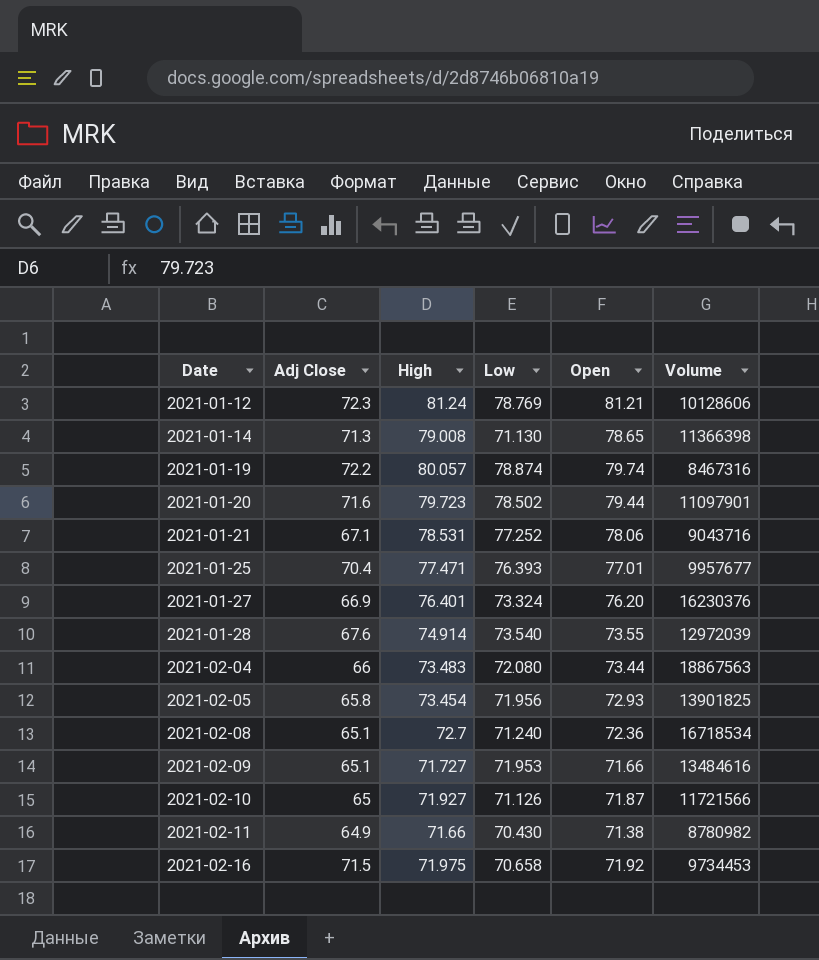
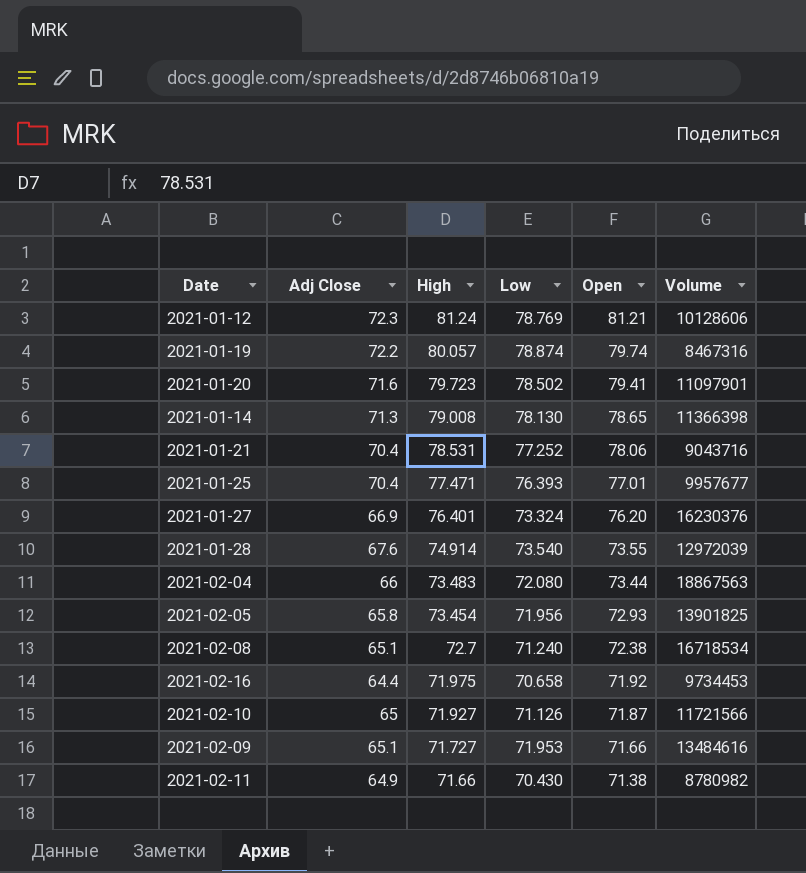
row order: Date ascending -> High descending
2021-01-20 | Open: 79.44 -> 79.41
2021-01-14 | Low: 71.130 -> 78.130
2021-01-21 | Adj Close: 67.1 -> 70.4
2021-02-08 | Open: 72.36 -> 72.38
2021-02-16 | Adj Close: 71.5 -> 64.4

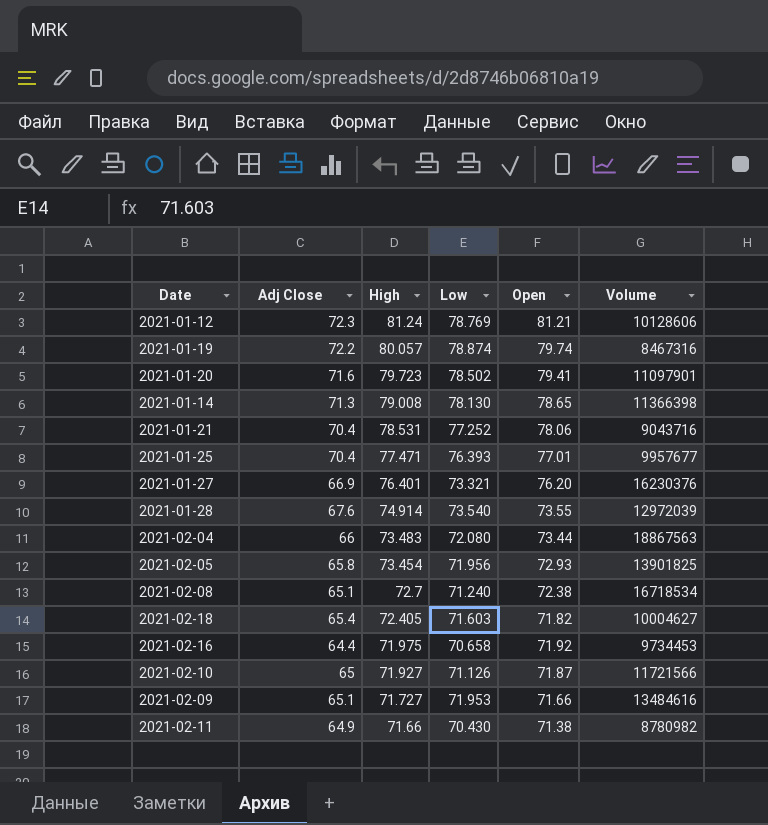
2021-01-27 | Low: 73.324 -> 73.321
row 2021-02-18: none -> 65.4 | 72.405 | 71.603 | 71.82 | 10004627

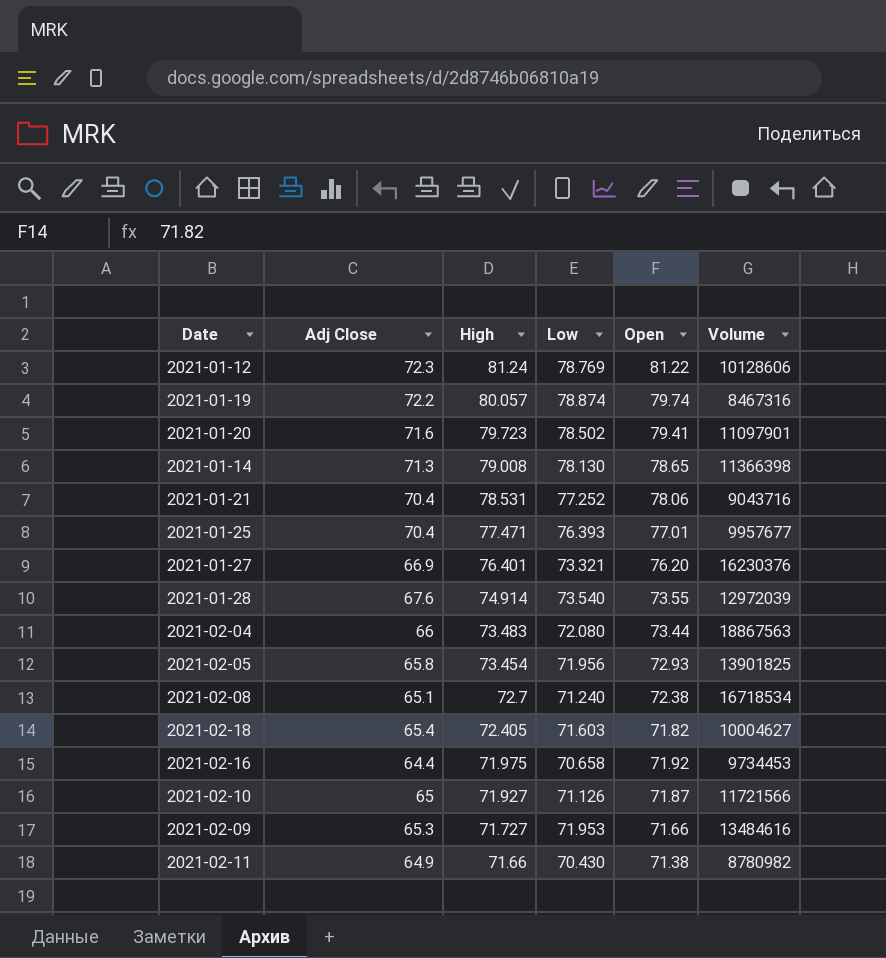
2021-01-12 | Open: 81.21 -> 81.22
2021-02-09 | Adj Close: 65.1 -> 65.3

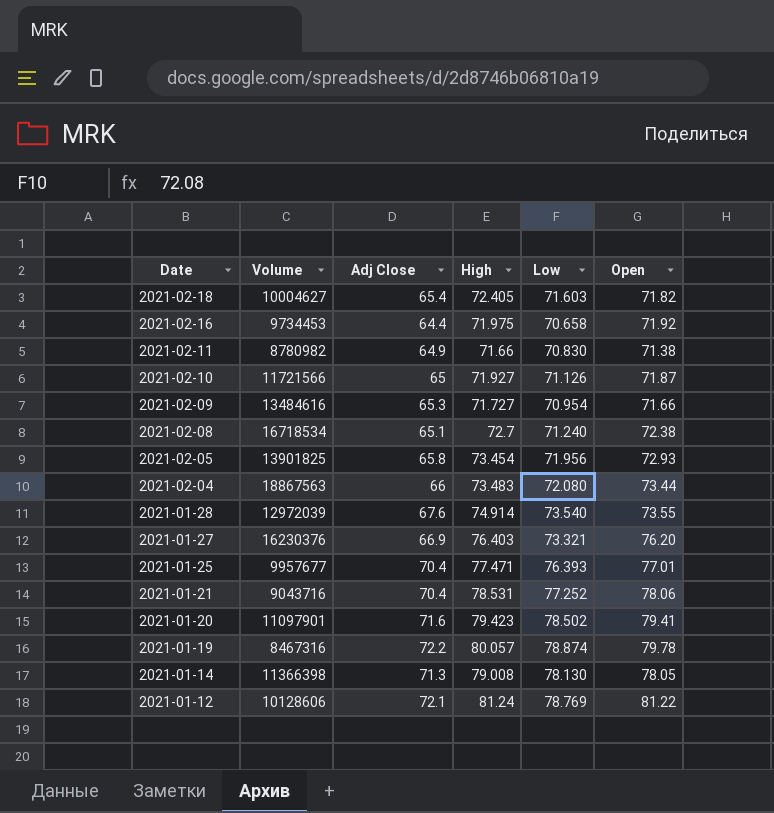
row order: High descending -> Date descending
column Volume | position: 6 -> 2
2021-02-11 | Low: 70.430 -> 70.830
2021-02-09 | Low: 71.953 -> 70.954
2021-01-27 | High: 76.401 -> 76.403
2021-01-20 | High: 79.723 -> 79.423
2021-01-19 | Open: 79.74 -> 79.78
2021-01-14 | Open: 78.65 -> 78.05
2021-01-12 | Adj Close: 72.3 -> 72.1

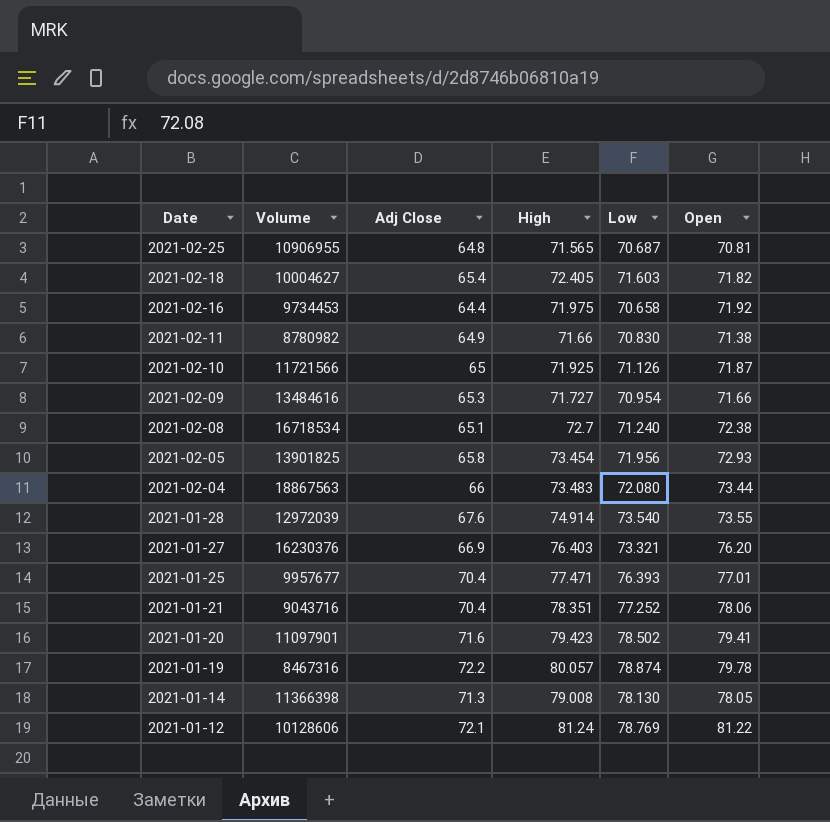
row 2021-02-25: none -> 10906955 | 64.8 | 71.565 | 70.687 | 70.81
2021-02-10 | High: 71.927 -> 71.925
2021-01-21 | High: 78.531 -> 78.351

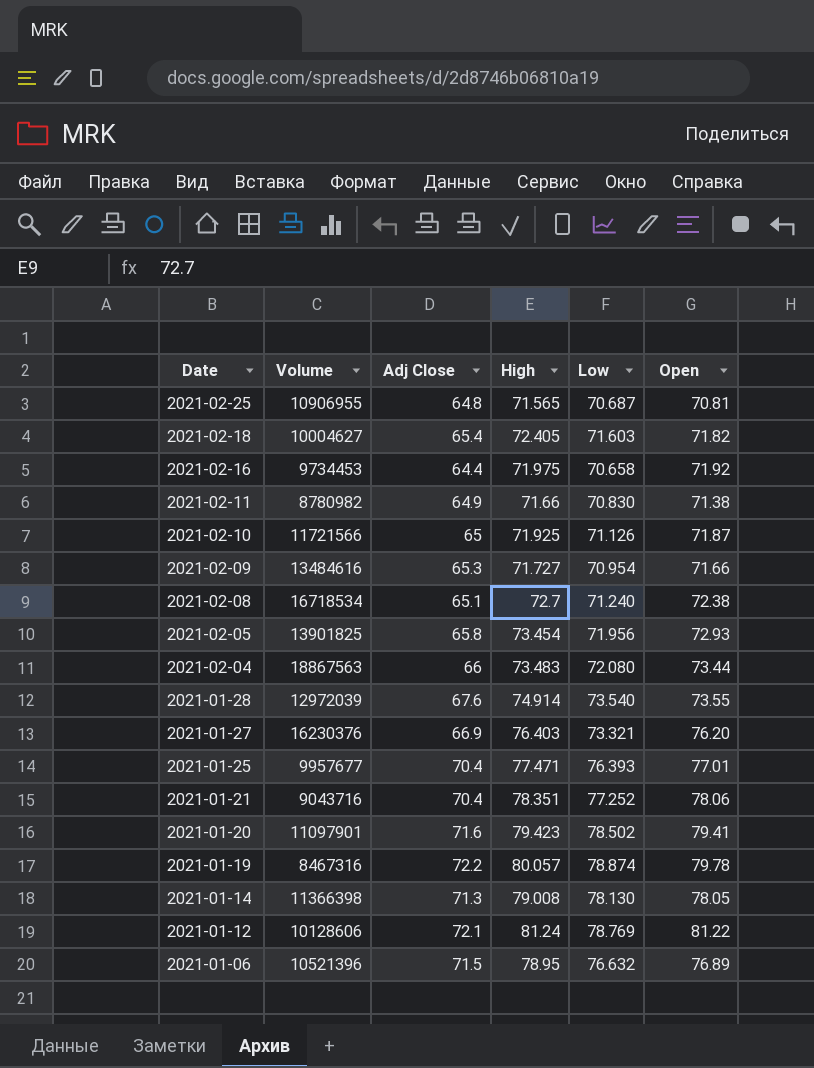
row 2021-01-06: none -> 10521396 | 71.5 | 78.95 | 76.632 | 76.89

